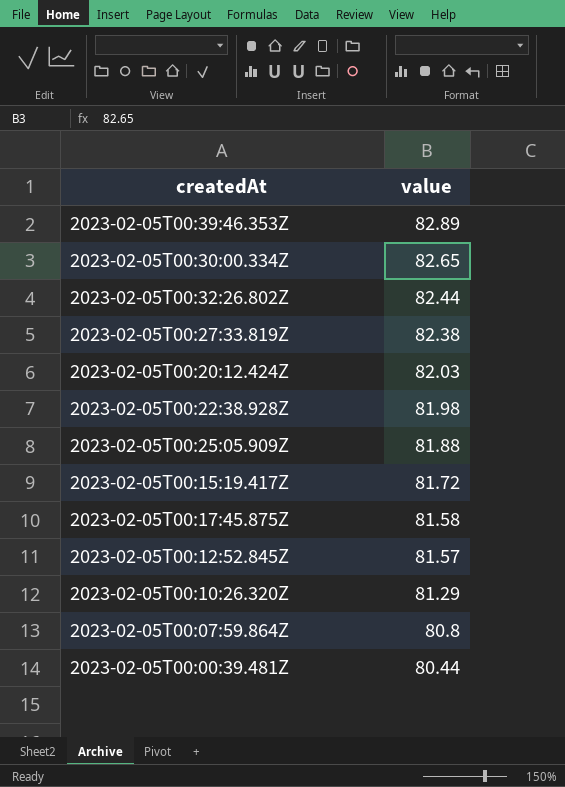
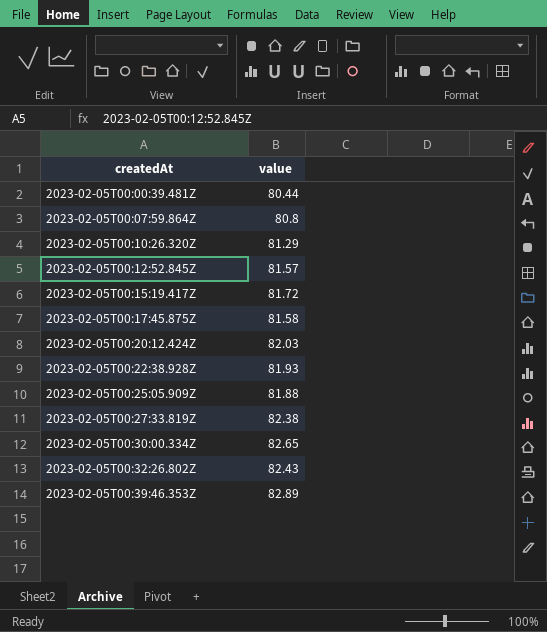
row order: value descending -> createdAt ascending
2023-02-05T00:22:38.928Z | value: 81.98 -> 81.93
2023-02-05T00:32:26.802Z | value: 82.44 -> 82.43

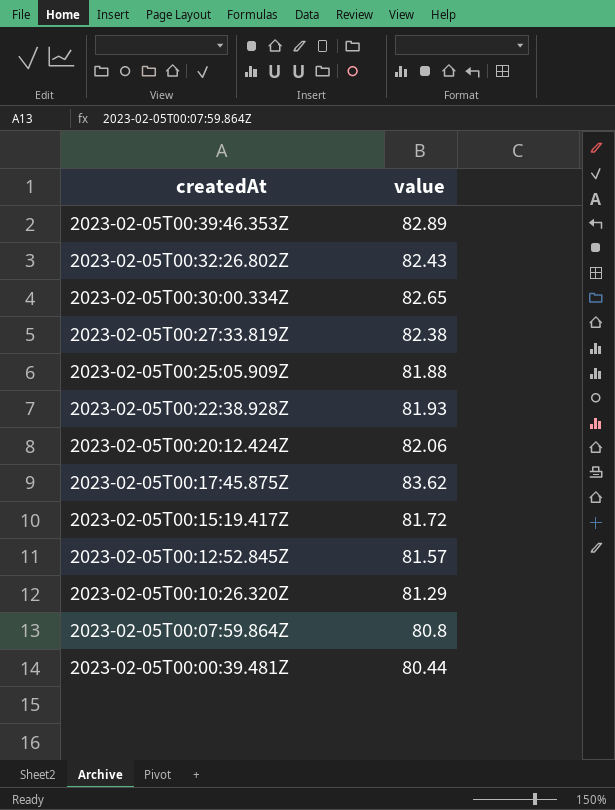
row order: createdAt ascending -> createdAt descending
2023-02-05T00:20:12.424Z | value: 82.03 -> 82.06
2023-02-05T00:17:45.875Z | value: 81.58 -> 83.62

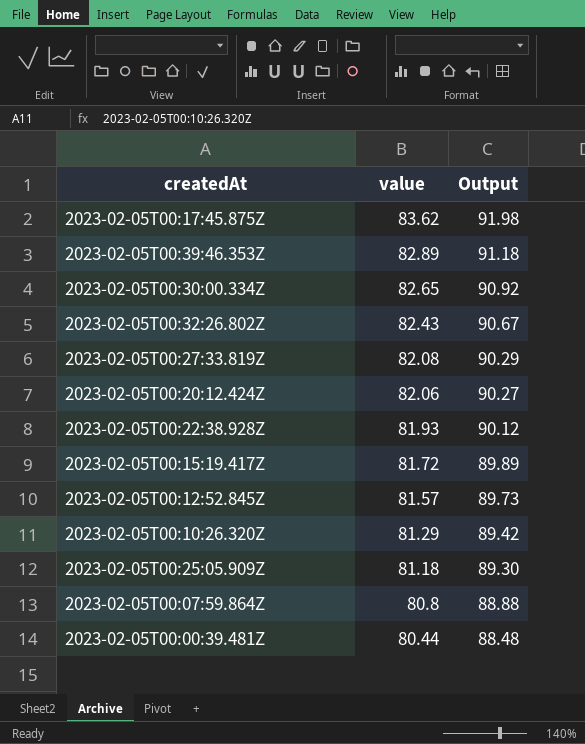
row order: createdAt descending -> value descending
column Output | formula: none -> [value] * 1.1
2023-02-05T00:27:33.819Z | value: 82.38 -> 82.08
2023-02-05T00:25:05.909Z | value: 81.88 -> 81.18

